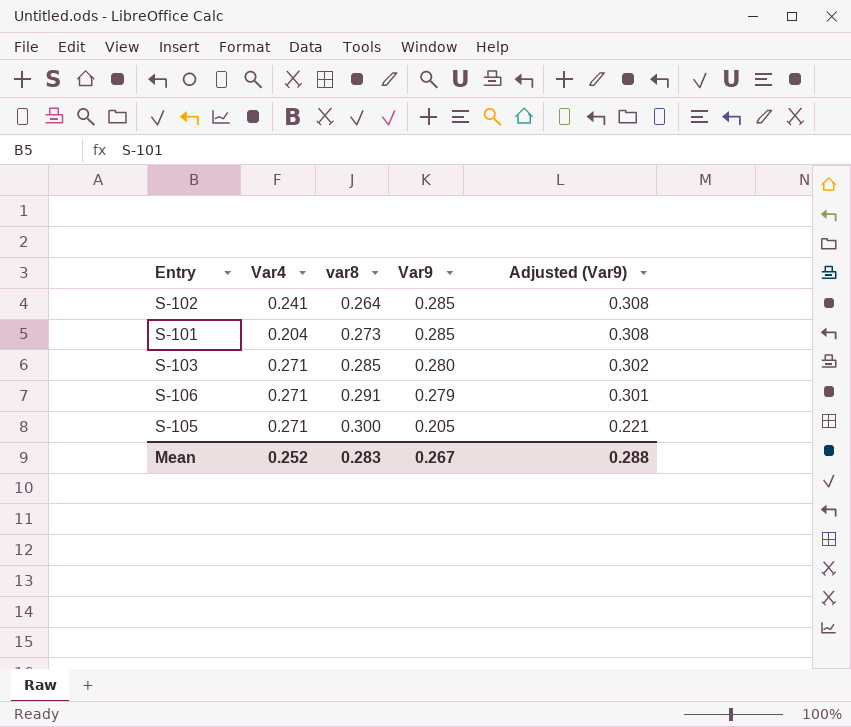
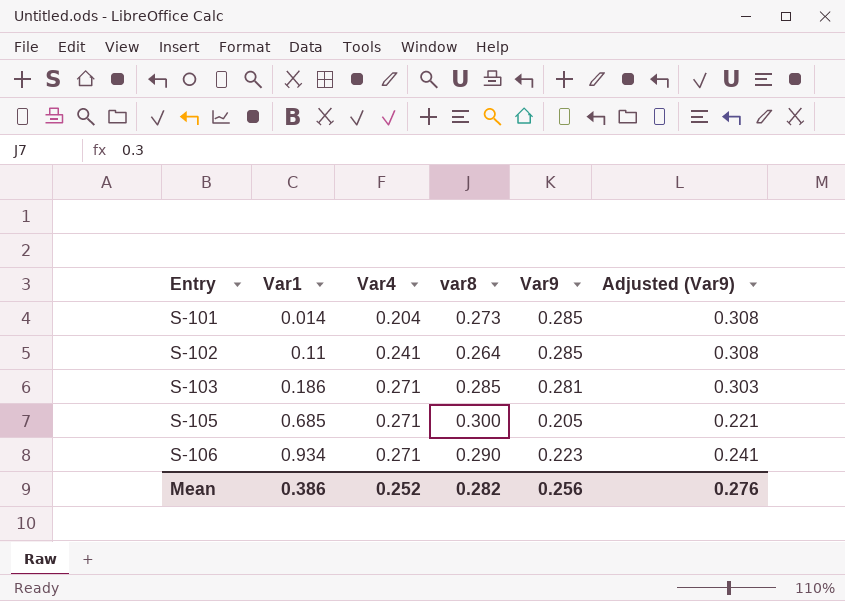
row order: var8 ascending -> Entry ascending
column Var1 | position: none -> 2
S-103 | Var9: 0.280 -> 0.281
S-103 | Adjusted (Var9): 0.302 -> 0.303
S-106 | var8: 0.291 -> 0.290
S-106 | Var9: 0.279 -> 0.223
S-106 | Adjusted (Var9): 0.301 -> 0.241
Mean | var8: 0.283 -> 0.282
Mean | Var9: 0.267 -> 0.256
Mean | Adjusted (Var9): 0.288 -> 0.276

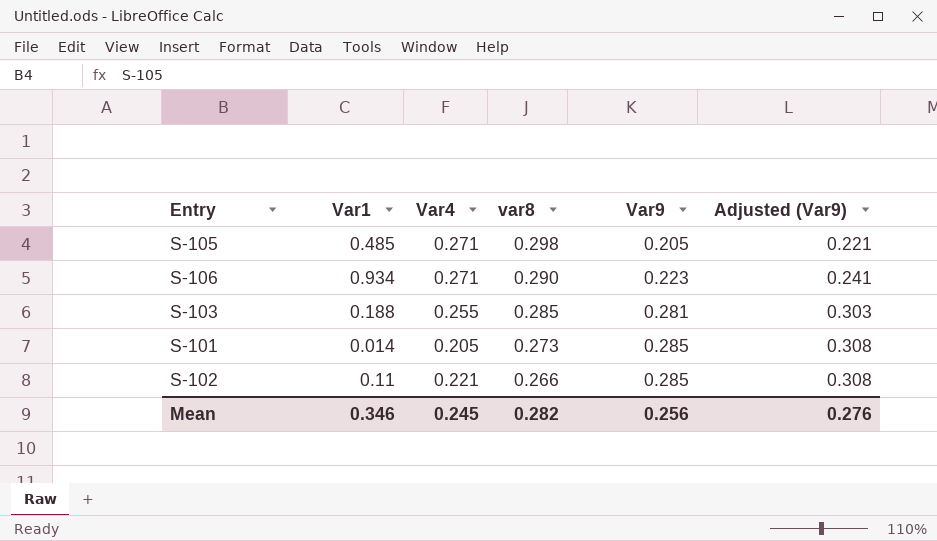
row order: Entry ascending -> var8 descending
S-105 | Var1: 0.685 -> 0.485
S-105 | var8: 0.300 -> 0.298
S-103 | Var1: 0.186 -> 0.188
S-103 | Var4: 0.271 -> 0.255
S-101 | Var4: 0.204 -> 0.205
S-102 | Var4: 0.241 -> 0.221
S-102 | var8: 0.264 -> 0.266
Mean | Var1: 0.386 -> 0.346
Mean | Var4: 0.252 -> 0.245

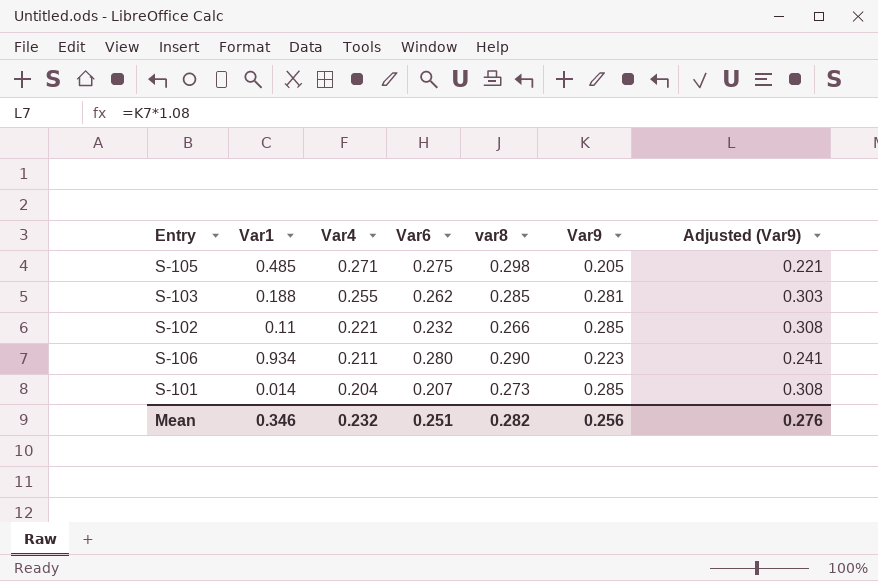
row order: var8 descending -> Var4 descending
column Var6 | position: none -> 4
S-106 | Var4: 0.271 -> 0.211
S-101 | Var4: 0.205 -> 0.204
Mean | Var4: 0.245 -> 0.232

